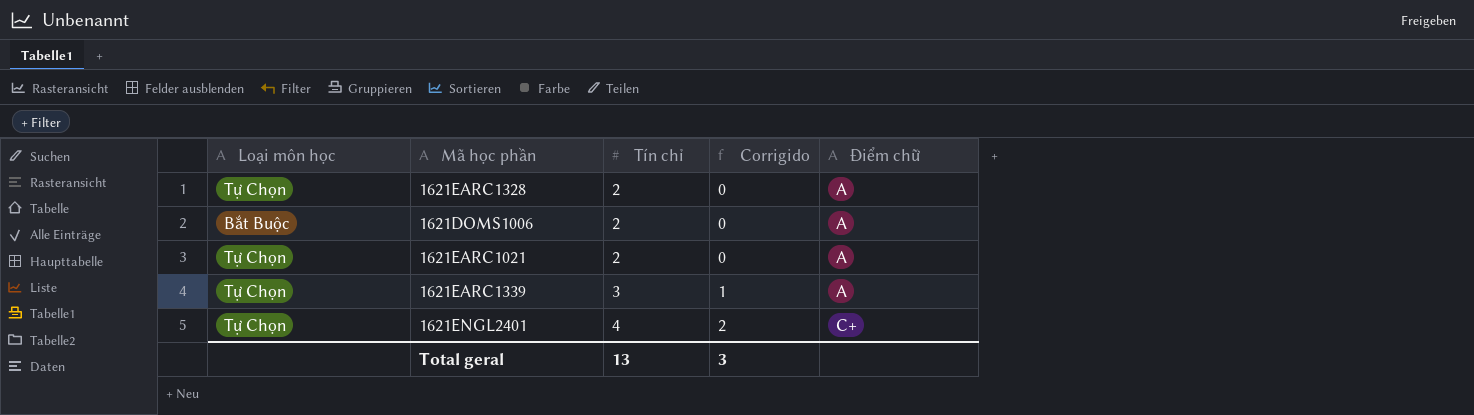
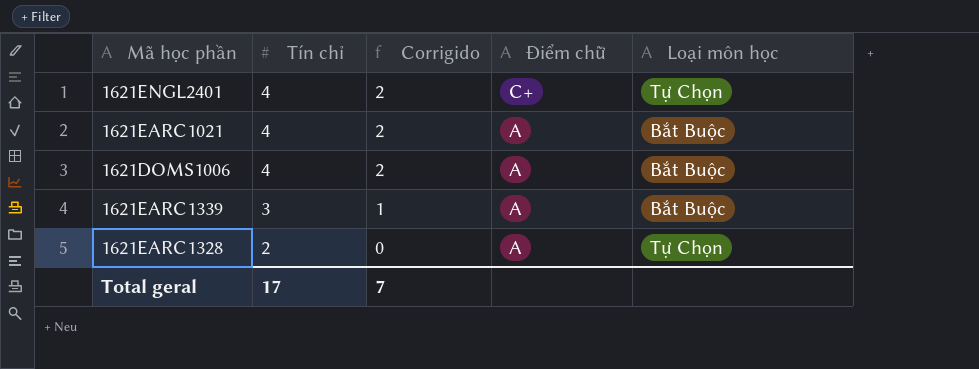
row order: Tín chỉ ascending -> Tín chỉ descending
column Loại môn học | position: 1 -> 5
1621EARC1021 | Tín chỉ: 2 -> 4
1621EARC1021 | Corrigido: 0 -> 2
1621EARC1021 | Loại môn học: Tự Chọn -> Bắt Buộc
1621DOMS1006 | Tín chỉ: 2 -> 4
1621DOMS1006 | Corrigido: 0 -> 2
1621EARC1339 | Loại môn học: Tự Chọn -> Bắt Buộc
Total geral | Tín chỉ: 13 -> 17
Total geral | Corrigido: 3 -> 7

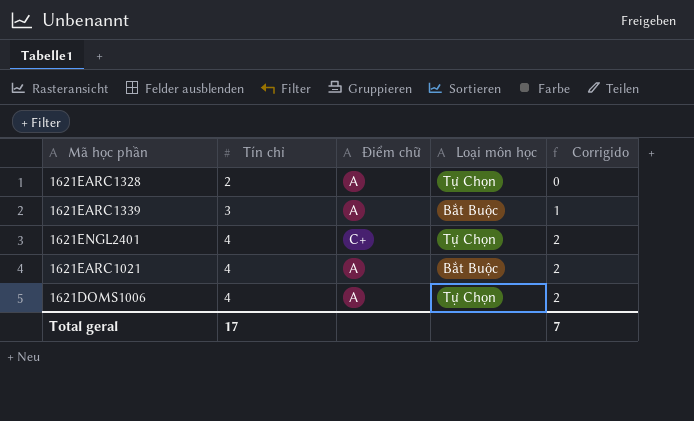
row order: Tín chỉ descending -> Tín chỉ ascending
column Corrigido | position: 3 -> 5
1621DOMS1006 | Loại môn học: Bắt Buộc -> Tự Chọn

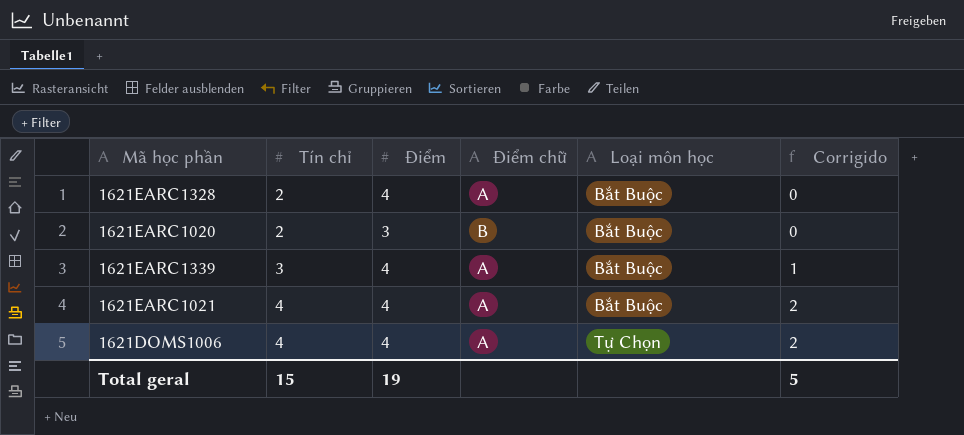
column Điểm | position: none -> 3
row 1621ENGL2401: 4 | C+ | Tự Chọn | 2 -> none
1621EARC1328 | Loại môn học: Tự Chọn -> Bắt Buộc
row 1621EARC1020: none -> 2 | 3 | B | Bắt Buộc | 0
Total geral | Tín chỉ: 17 -> 15
Total geral | Corrigido: 7 -> 5

